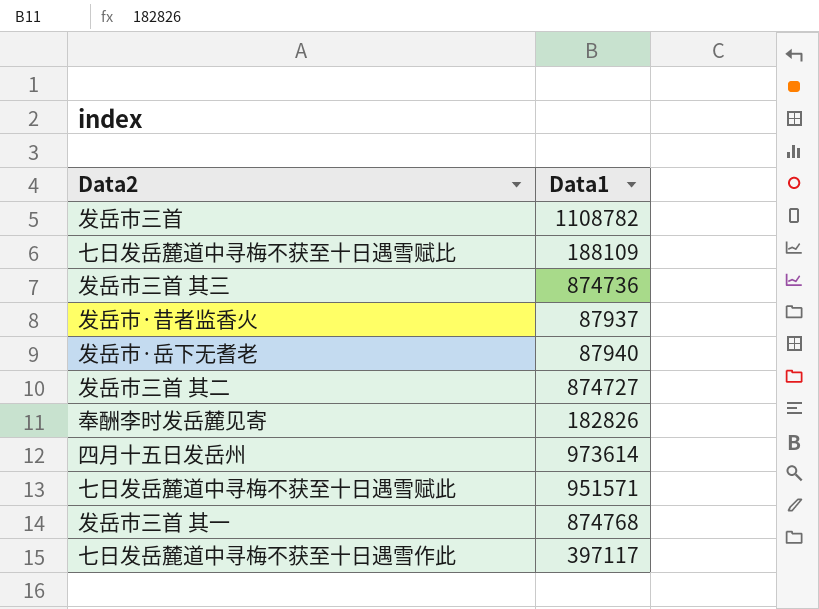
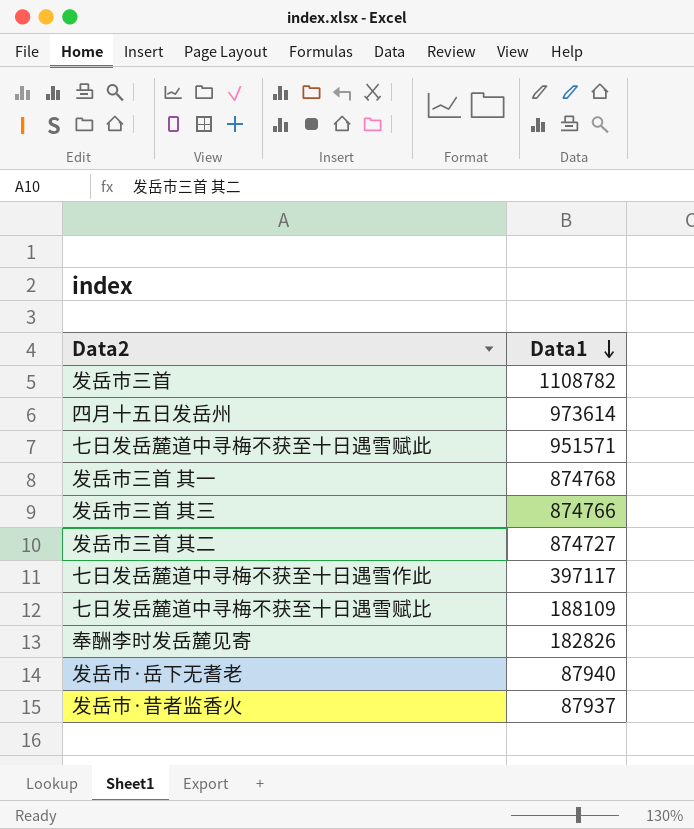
row order: none -> Data1 descending
发岳市三首 其三 | Data1: 874736 -> 874766

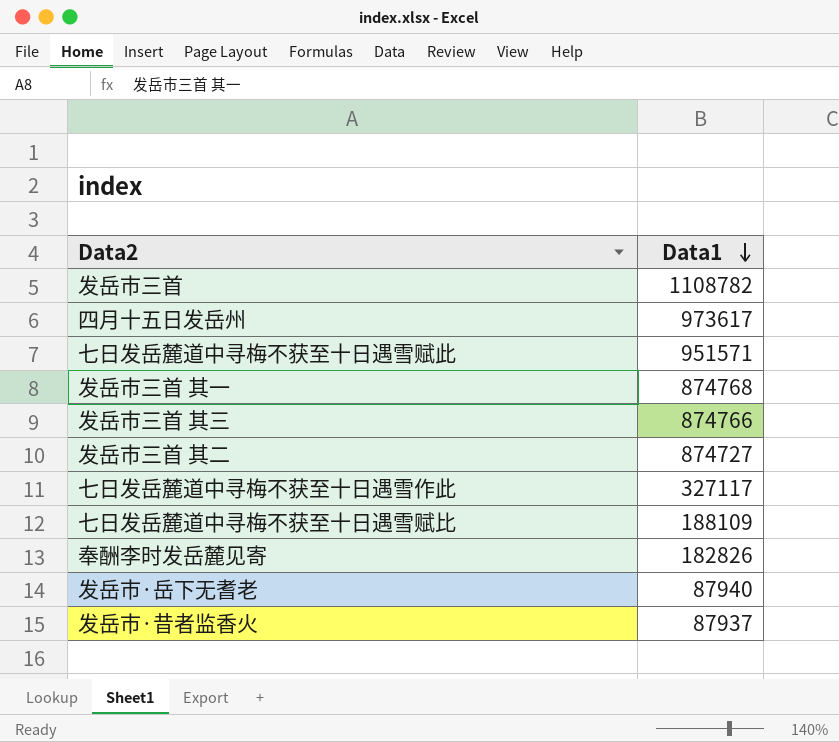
四月十五日发岳州 | Data1: 973614 -> 973617
七日发岳麓道中寻梅不获至十日遇雪作此 | Data1: 397117 -> 327117

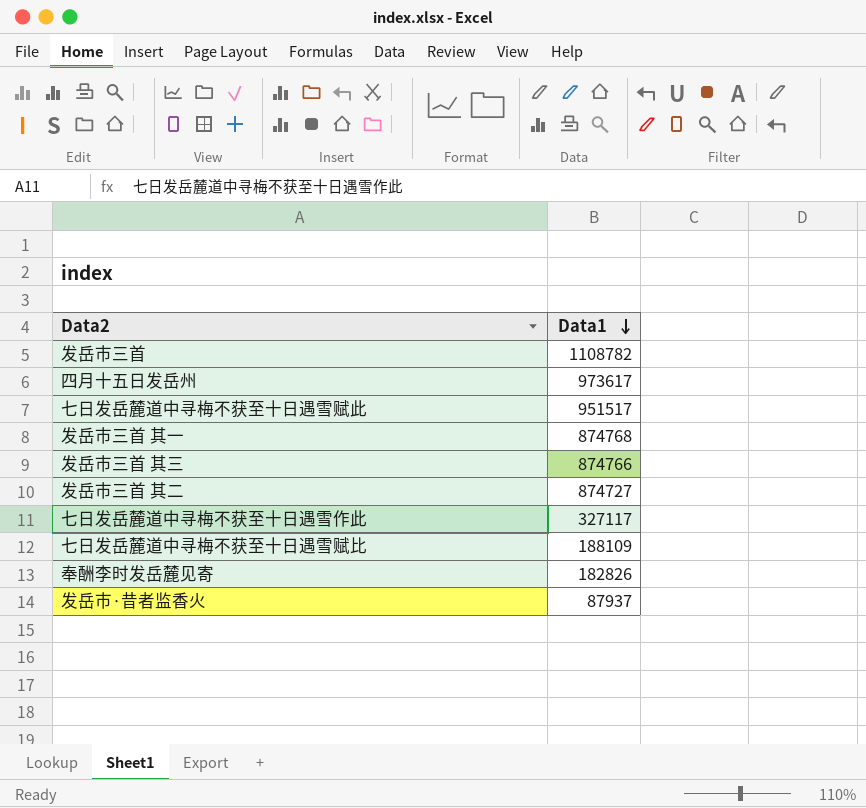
row 发岳市·岳下无耆老: 87940 -> none
七日发岳麓道中寻梅不获至十日遇雪赋此 | Data1: 951571 -> 951517

